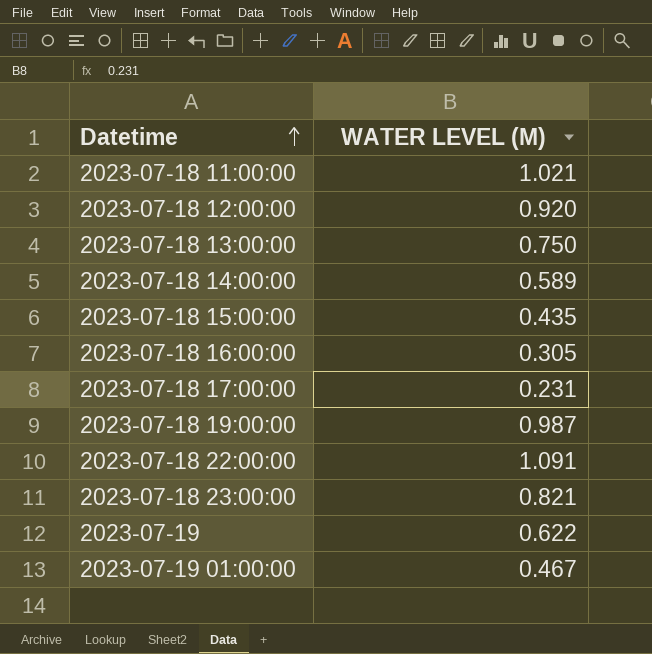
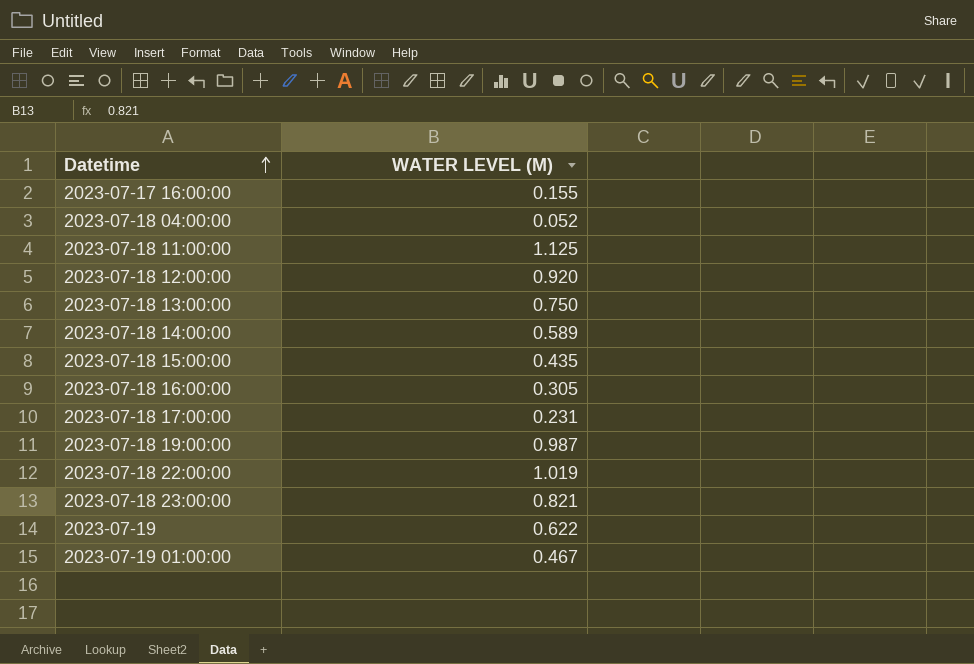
row 2023-07-17 16:00:00: none -> 0.155
row 2023-07-18 04:00:00: none -> 0.052
2023-07-18 11:00:00 | WATER LEVEL (M): 1.021 -> 1.125
2023-07-18 22:00:00 | WATER LEVEL (M): 1.091 -> 1.019

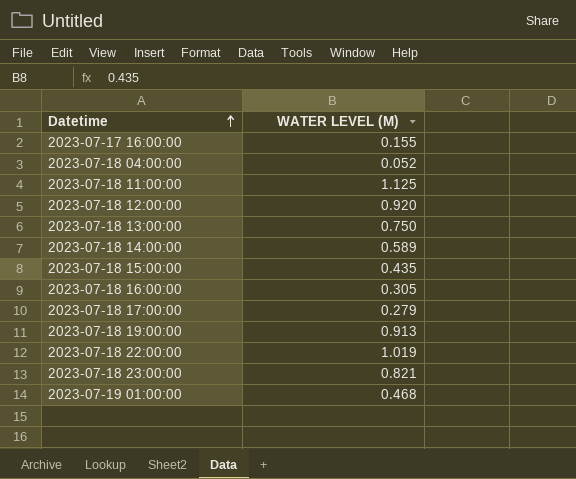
row 2023-07-19: 0.622 -> none
2023-07-18 17:00:00 | WATER LEVEL (M): 0.231 -> 0.279
2023-07-18 19:00:00 | WATER LEVEL (M): 0.987 -> 0.913
2023-07-19 01:00:00 | WATER LEVEL (M): 0.467 -> 0.468

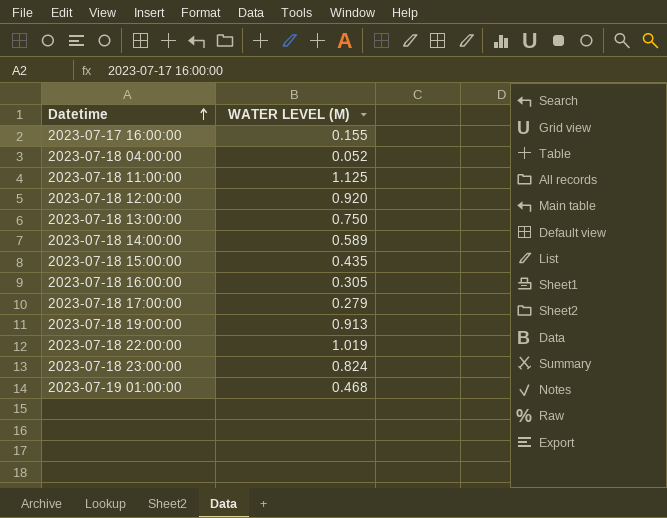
2023-07-18 23:00:00 | WATER LEVEL (M): 0.821 -> 0.824

